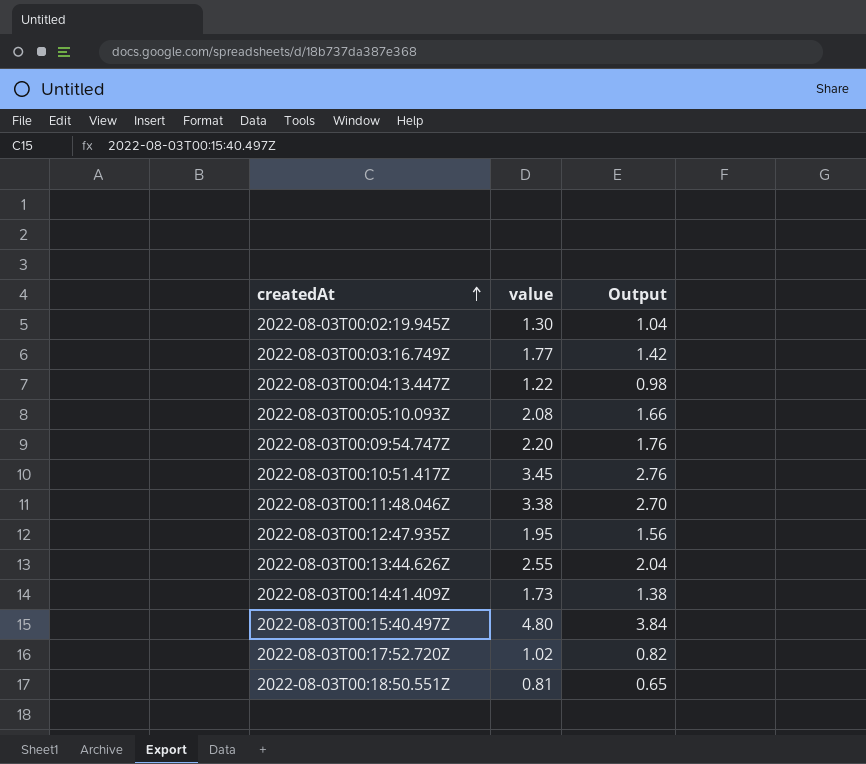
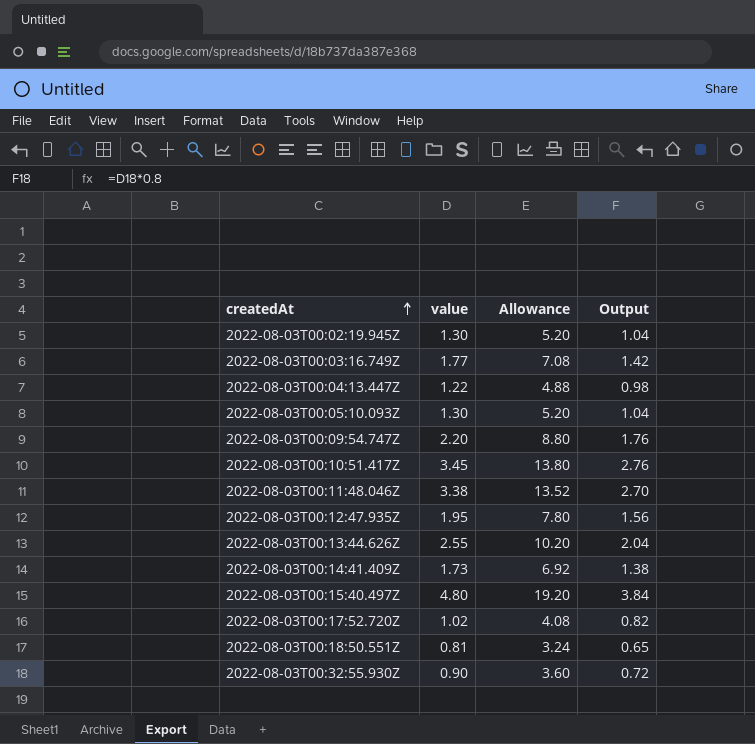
column Allowance | formula: none -> [value] * 4
2022-08-03T00:05:10.093Z | value: 2.08 -> 1.30
2022-08-03T00:05:10.093Z | Output: 1.66 -> 1.04
row 2022-08-03T00:32:55.930Z: none -> 0.90 | 3.60 | 0.72

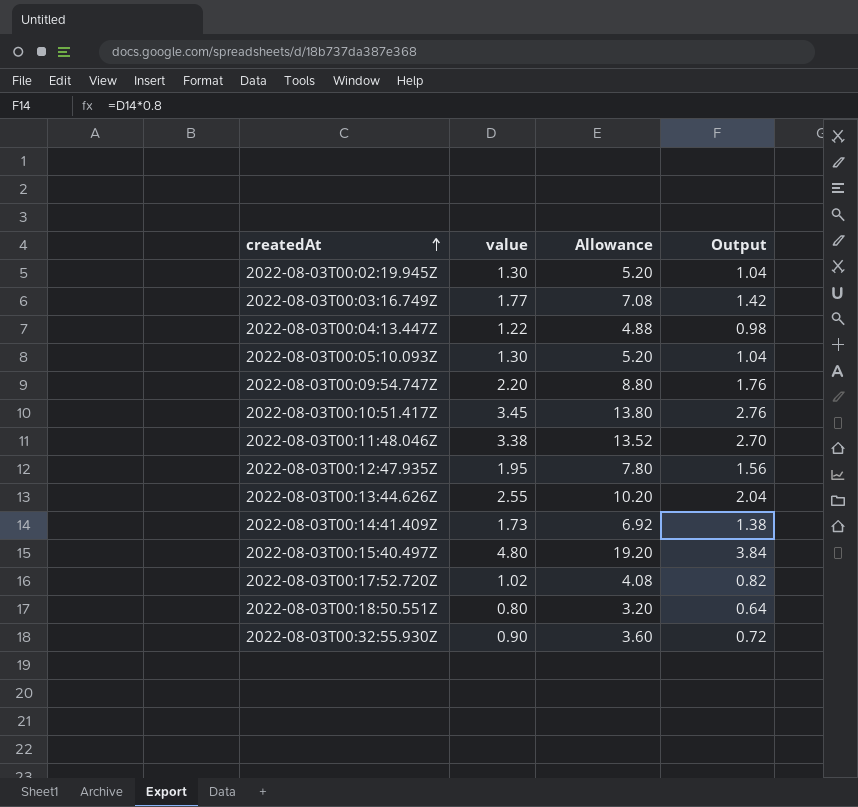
2022-08-03T00:18:50.551Z | value: 0.81 -> 0.80
2022-08-03T00:18:50.551Z | Allowance: 3.24 -> 3.20
2022-08-03T00:18:50.551Z | Output: 0.65 -> 0.64

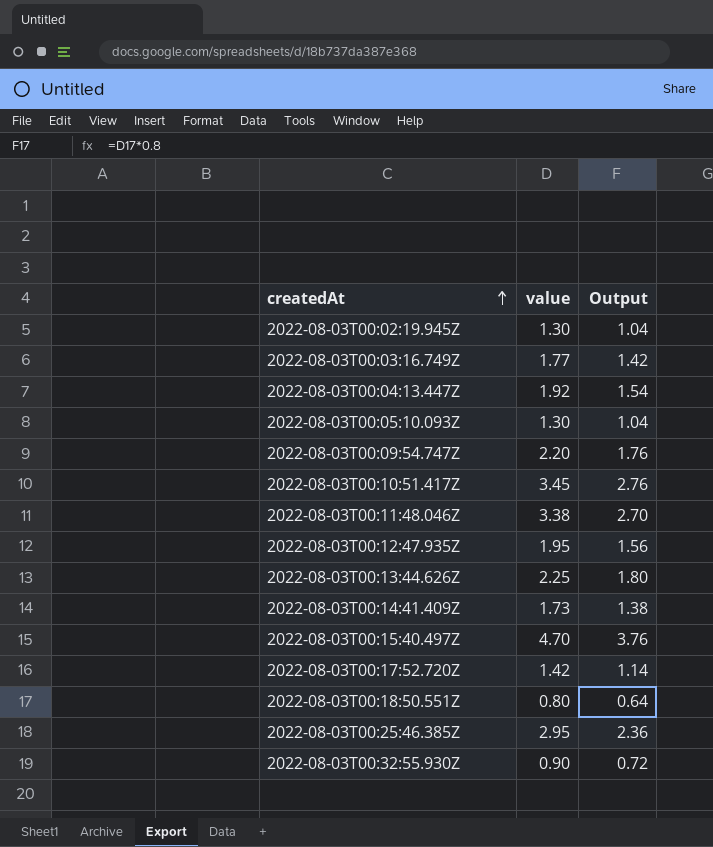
column Allowance | formula: [value] * 4 -> none
2022-08-03T00:04:13.447Z | value: 1.22 -> 1.92
2022-08-03T00:04:13.447Z | Output: 0.98 -> 1.54
2022-08-03T00:13:44.626Z | value: 2.55 -> 2.25
2022-08-03T00:13:44.626Z | Output: 2.04 -> 1.80
2022-08-03T00:15:40.497Z | value: 4.80 -> 4.70
2022-08-03T00:15:40.497Z | Output: 3.84 -> 3.76
2022-08-03T00:17:52.720Z | value: 1.02 -> 1.42
2022-08-03T00:17:52.720Z | Output: 0.82 -> 1.14
row 2022-08-03T00:25:46.385Z: none -> 2.95 | 2.36

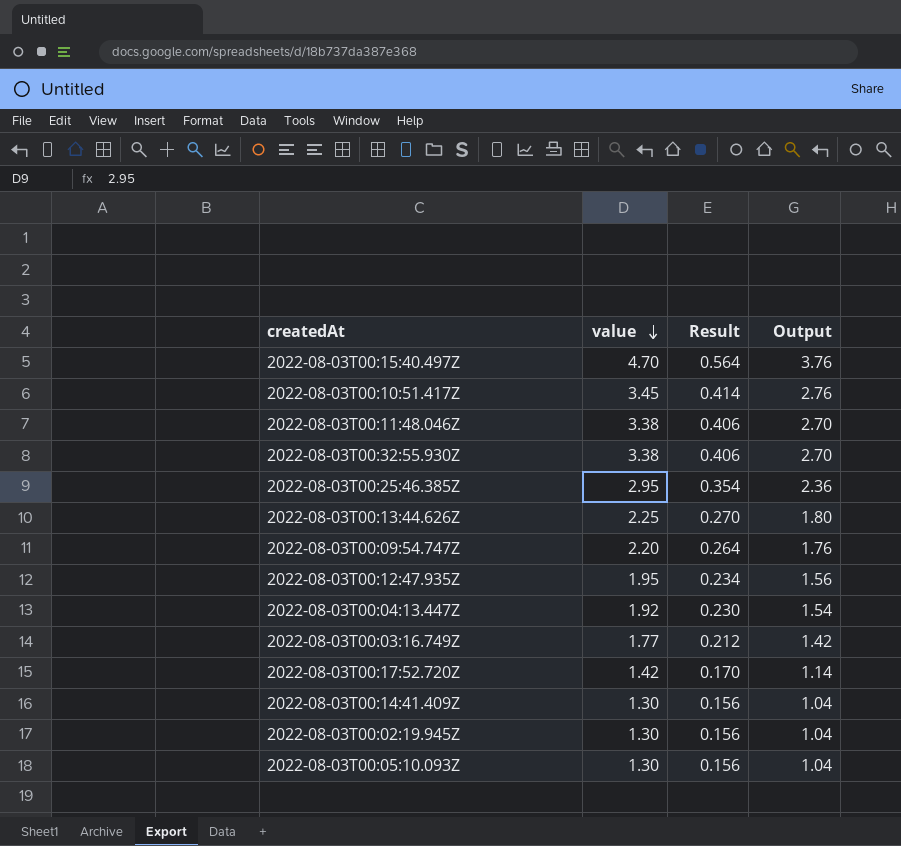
row order: createdAt ascending -> value descending
column Result | formula: none -> [value] * 0.12
row 2022-08-03T00:18:50.551Z: 0.80 | 0.64 -> none
2022-08-03T00:32:55.930Z | value: 0.90 -> 3.38
2022-08-03T00:32:55.930Z | Output: 0.72 -> 2.70
2022-08-03T00:14:41.409Z | value: 1.73 -> 1.30
2022-08-03T00:14:41.409Z | Output: 1.38 -> 1.04

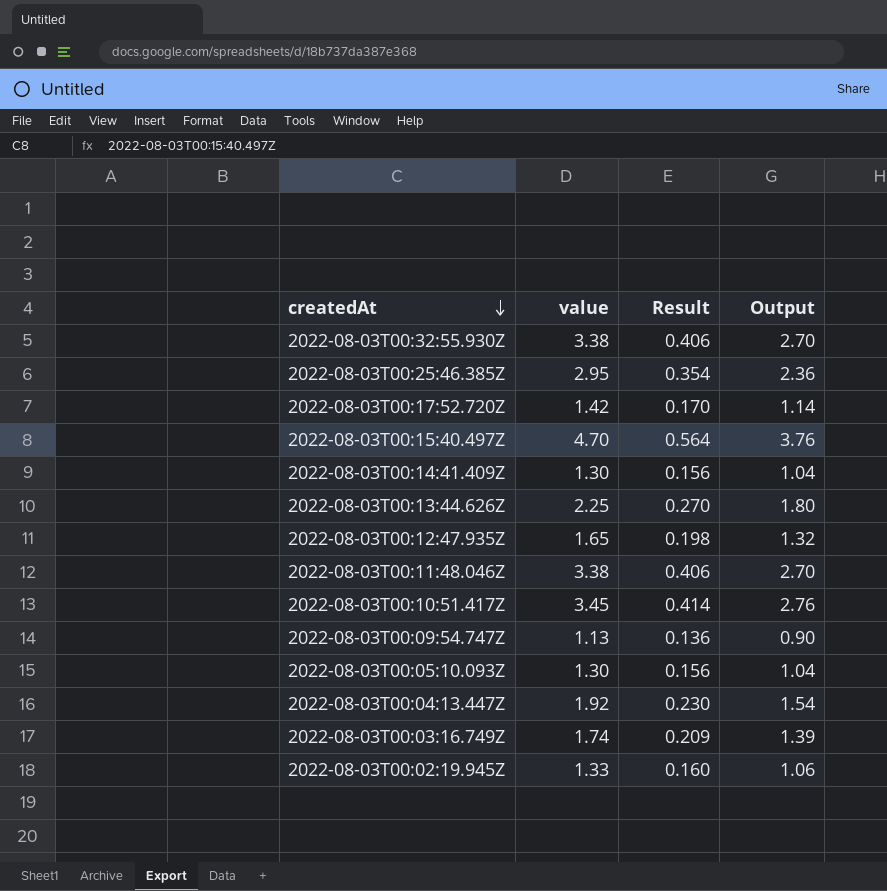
row order: value descending -> createdAt descending
2022-08-03T00:12:47.935Z | value: 1.95 -> 1.65
2022-08-03T00:12:47.935Z | Result: 0.234 -> 0.198
2022-08-03T00:12:47.935Z | Output: 1.56 -> 1.32
2022-08-03T00:09:54.747Z | value: 2.20 -> 1.13
2022-08-03T00:09:54.747Z | Result: 0.264 -> 0.136
2022-08-03T00:09:54.747Z | Output: 1.76 -> 0.90
2022-08-03T00:03:16.749Z | value: 1.77 -> 1.74
2022-08-03T00:03:16.749Z | Result: 0.212 -> 0.209
2022-08-03T00:03:16.749Z | Output: 1.42 -> 1.39
2022-08-03T00:02:19.945Z | value: 1.30 -> 1.33
2022-08-03T00:02:19.945Z | Result: 0.156 -> 0.160
2022-08-03T00:02:19.945Z | Output: 1.04 -> 1.06

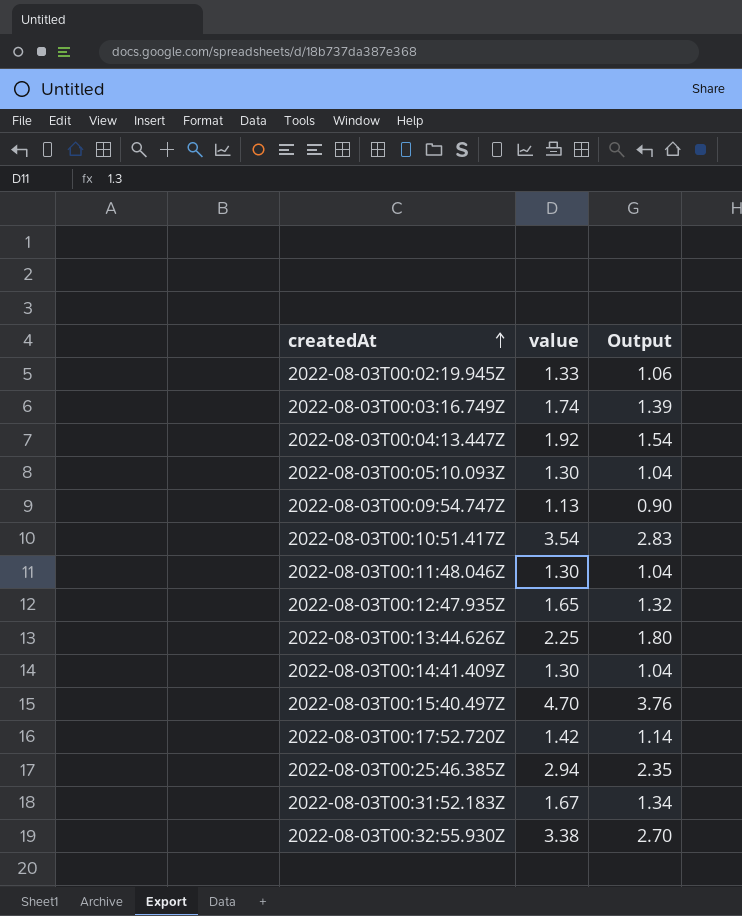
row order: createdAt descending -> createdAt ascending
column Result | formula: [value] * 0.12 -> none
2022-08-03T00:10:51.417Z | value: 3.45 -> 3.54
2022-08-03T00:10:51.417Z | Output: 2.76 -> 2.83
2022-08-03T00:11:48.046Z | value: 3.38 -> 1.30
2022-08-03T00:11:48.046Z | Output: 2.70 -> 1.04
2022-08-03T00:25:46.385Z | value: 2.95 -> 2.94
2022-08-03T00:25:46.385Z | Output: 2.36 -> 2.35
row 2022-08-03T00:31:52.183Z: none -> 1.67 | 1.34

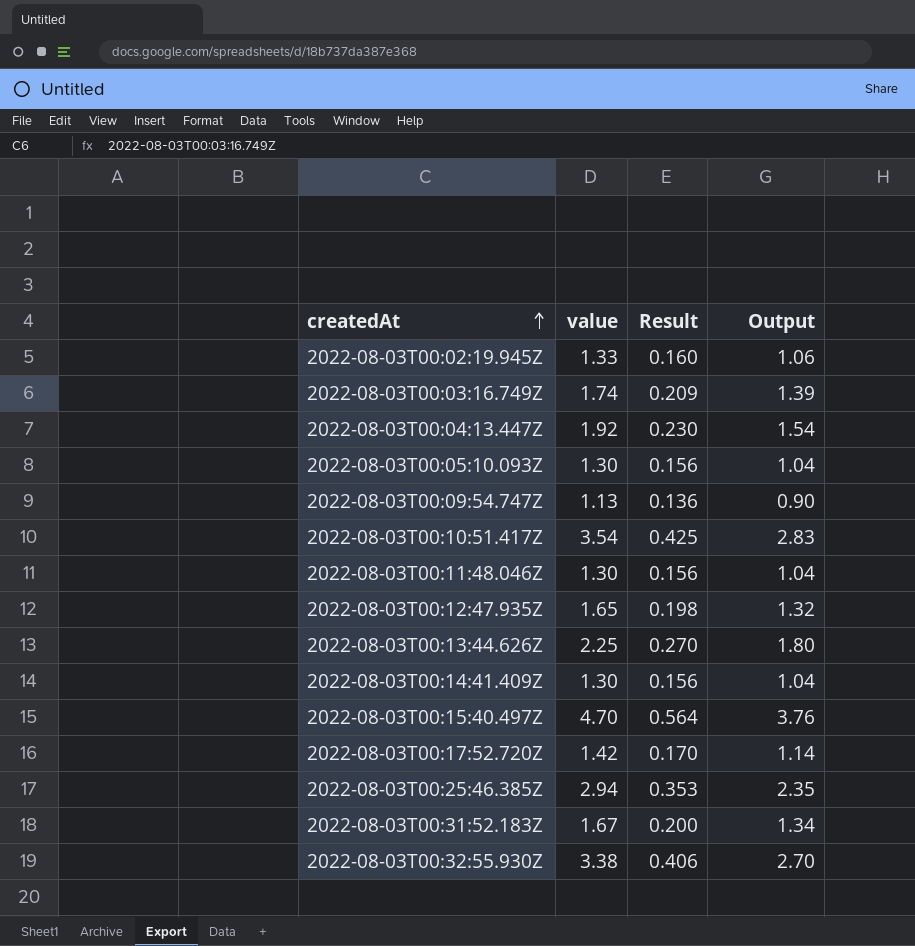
column Result | formula: none -> [value] * 0.12

